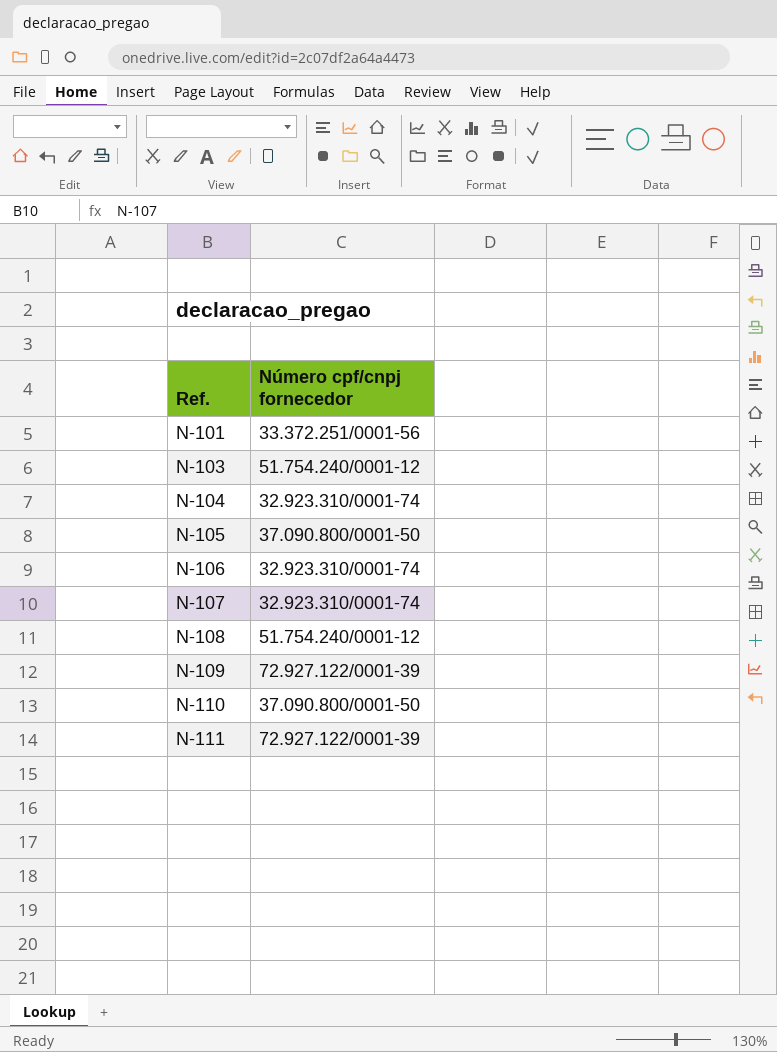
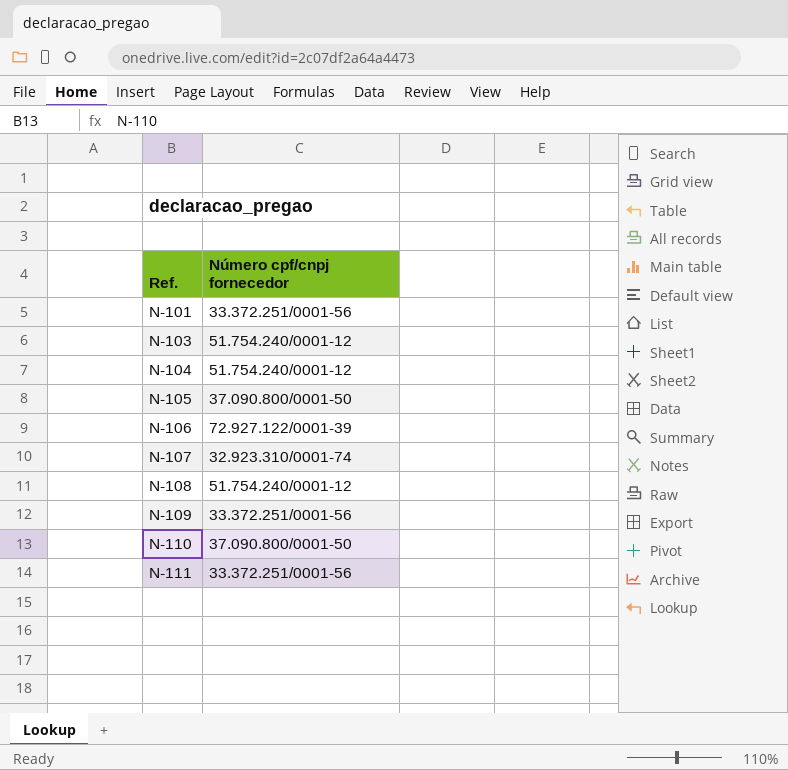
N-104 | Número cpf/cnpj fornecedor: 32.923.310/0001-74 -> 51.754.240/0001-12
N-106 | Número cpf/cnpj fornecedor: 32.923.310/0001-74 -> 72.927.122/0001-39
N-109 | Número cpf/cnpj fornecedor: 72.927.122/0001-39 -> 33.372.251/0001-56
N-111 | Número cpf/cnpj fornecedor: 72.927.122/0001-39 -> 33.372.251/0001-56

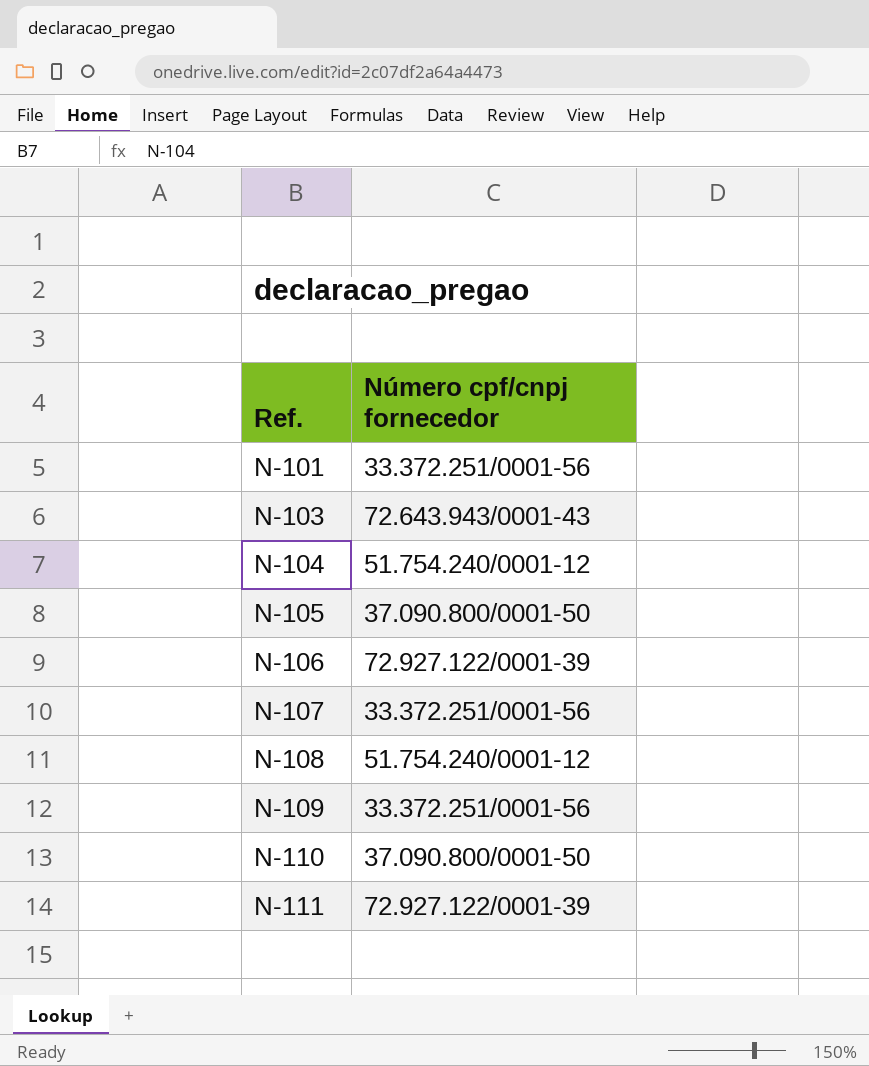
N-103 | Número cpf/cnpj fornecedor: 51.754.240/0001-12 -> 72.643.943/0001-43
N-107 | Número cpf/cnpj fornecedor: 32.923.310/0001-74 -> 33.372.251/0001-56
N-111 | Número cpf/cnpj fornecedor: 33.372.251/0001-56 -> 72.927.122/0001-39

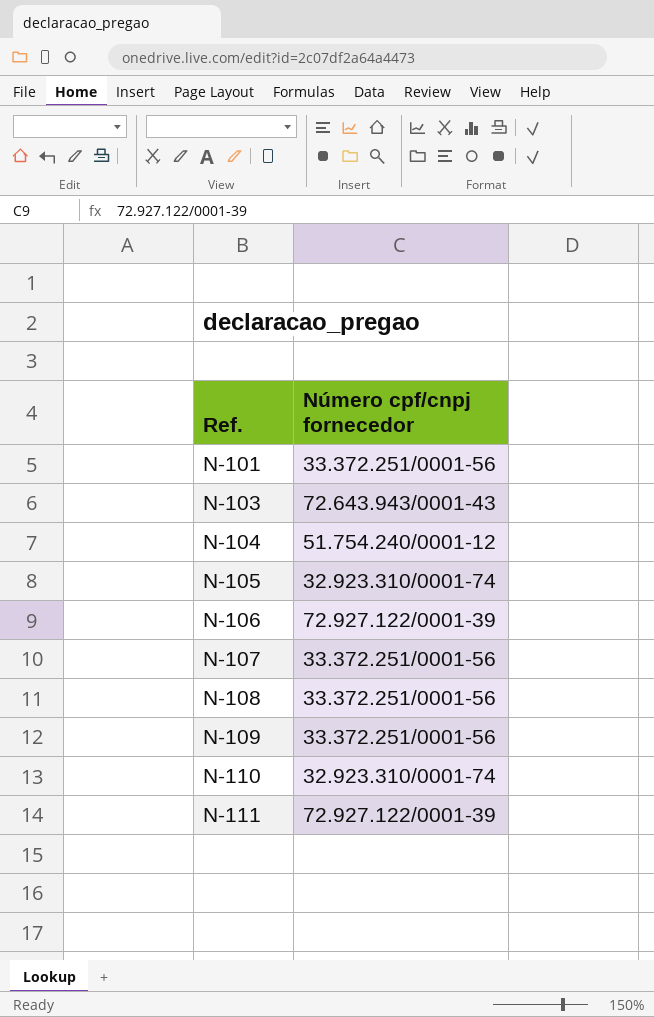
N-105 | Número cpf/cnpj fornecedor: 37.090.800/0001-50 -> 32.923.310/0001-74
N-108 | Número cpf/cnpj fornecedor: 51.754.240/0001-12 -> 33.372.251/0001-56
N-110 | Número cpf/cnpj fornecedor: 37.090.800/0001-50 -> 32.923.310/0001-74

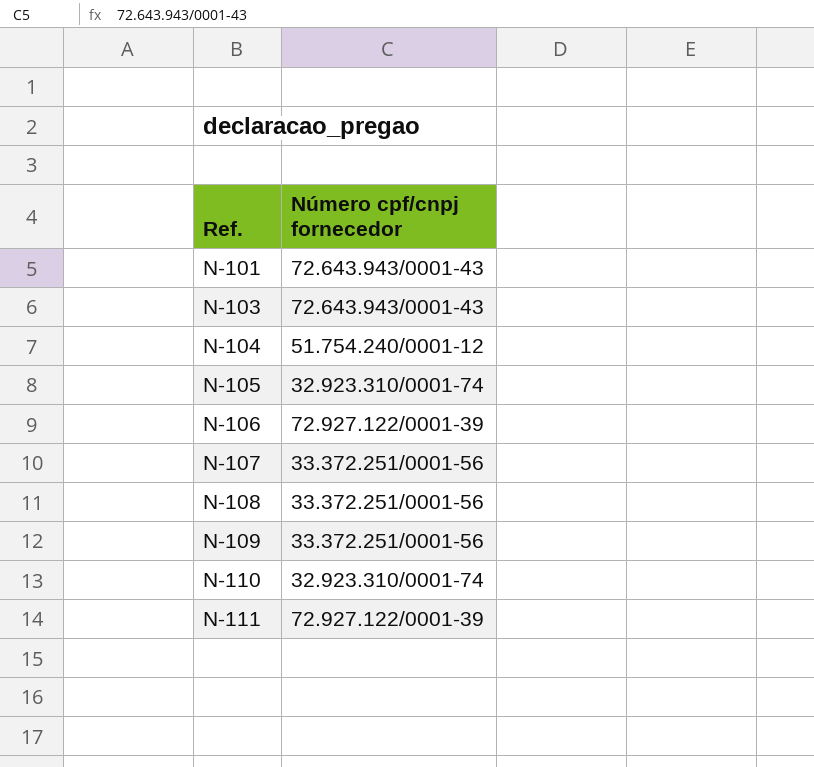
N-101 | Número cpf/cnpj fornecedor: 33.372.251/0001-56 -> 72.643.943/0001-43

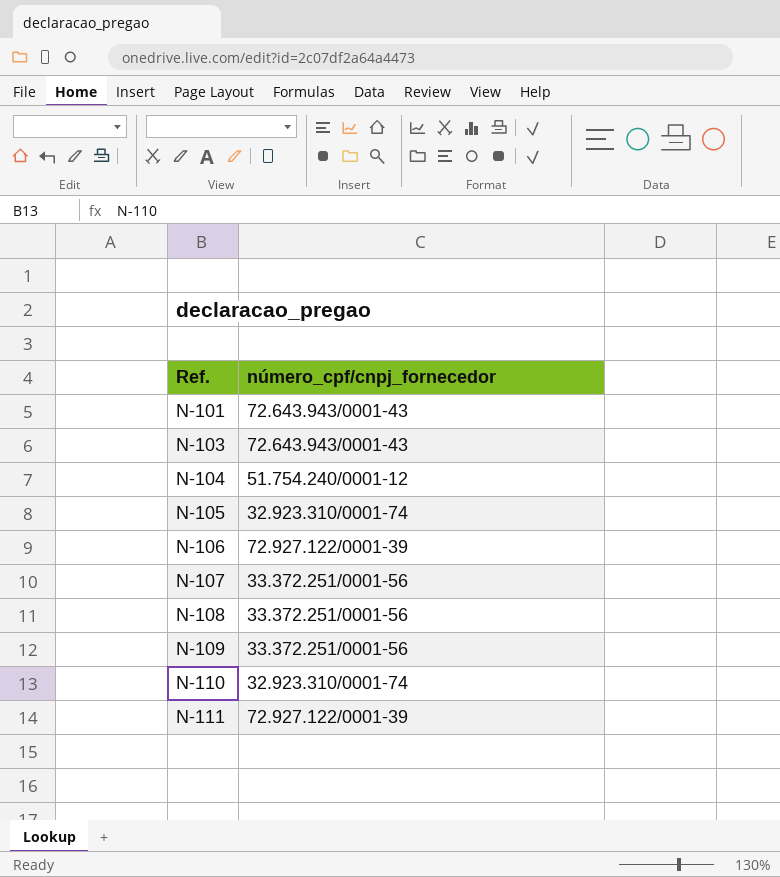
column name: Número cpf/cnpj fornecedor -> número_cpf/cnpj_fornecedor

